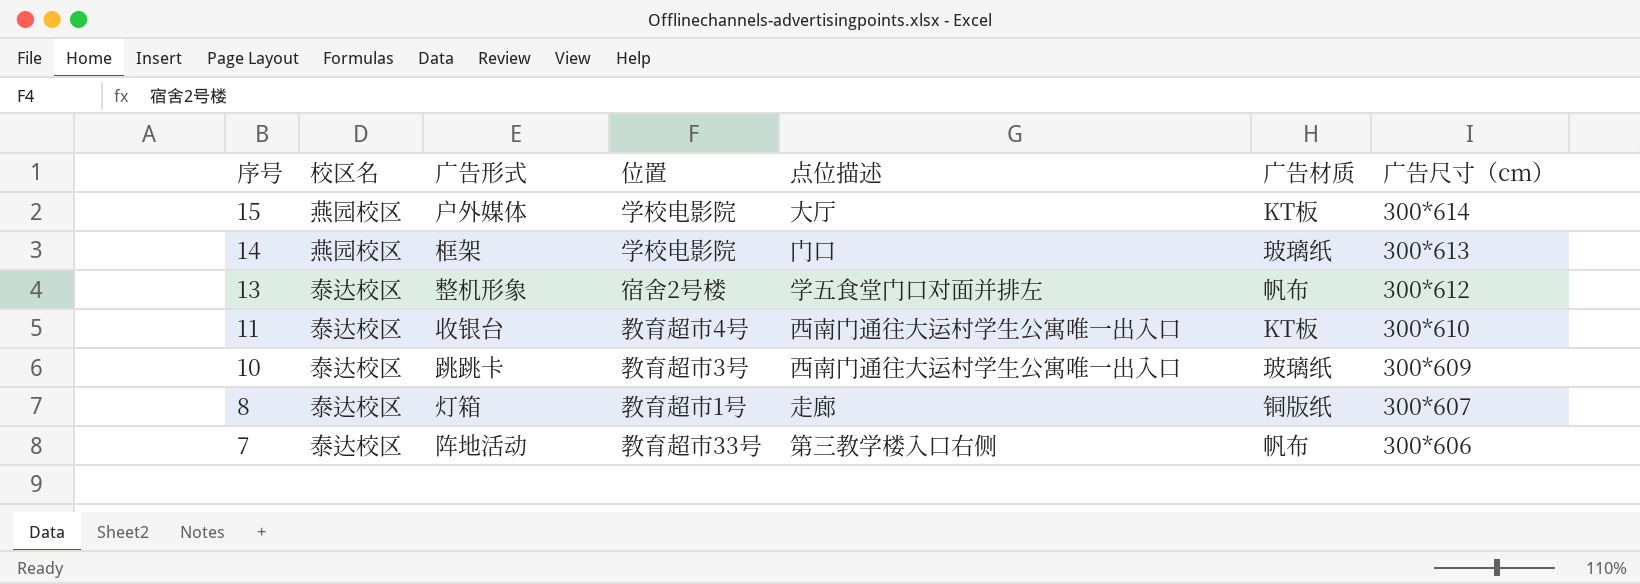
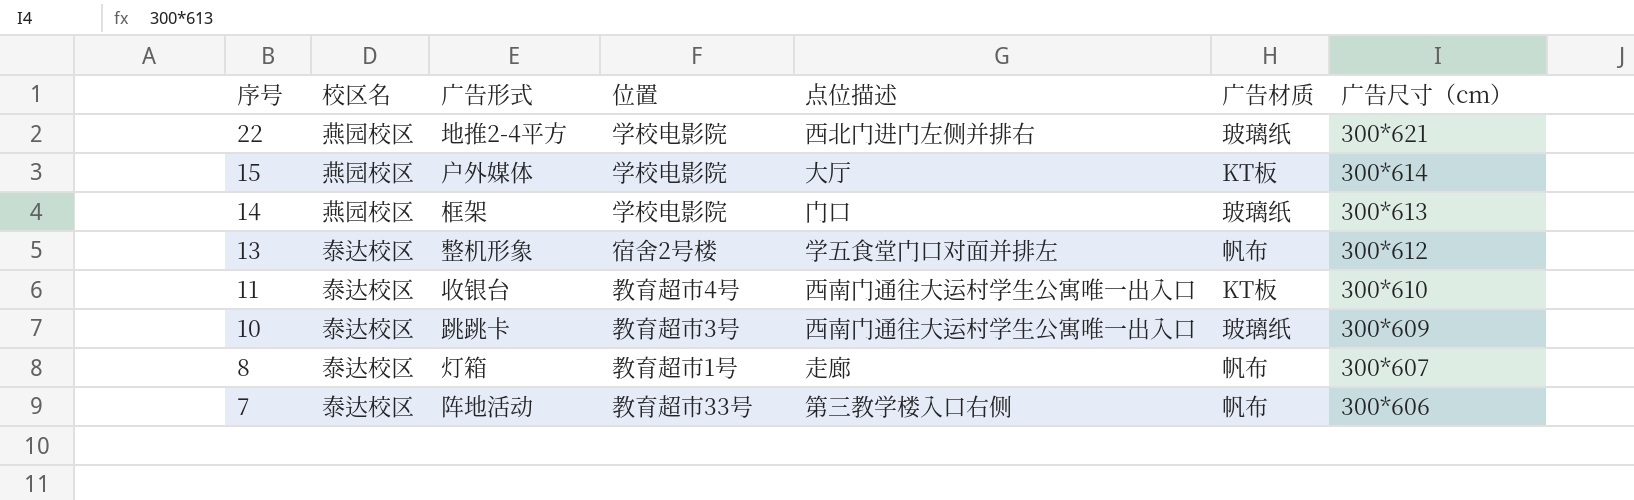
row 22: none -> 燕园校区 | 地推2-4平方 | 学校电影院 | 西北门进门左侧并排右 | 玻璃纸 | 300*621
8 | 广告材质: 铜版纸 -> 帆布

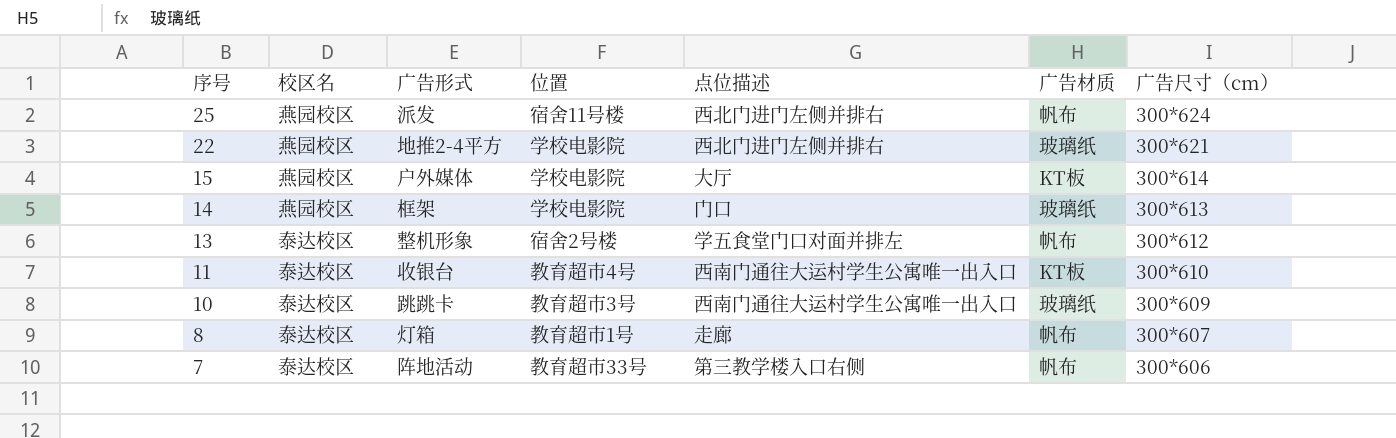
row 25: none -> 燕园校区 | 派发 | 宿舍11号楼 | 西北门进门左侧并排右 | 帆布 | 300*624

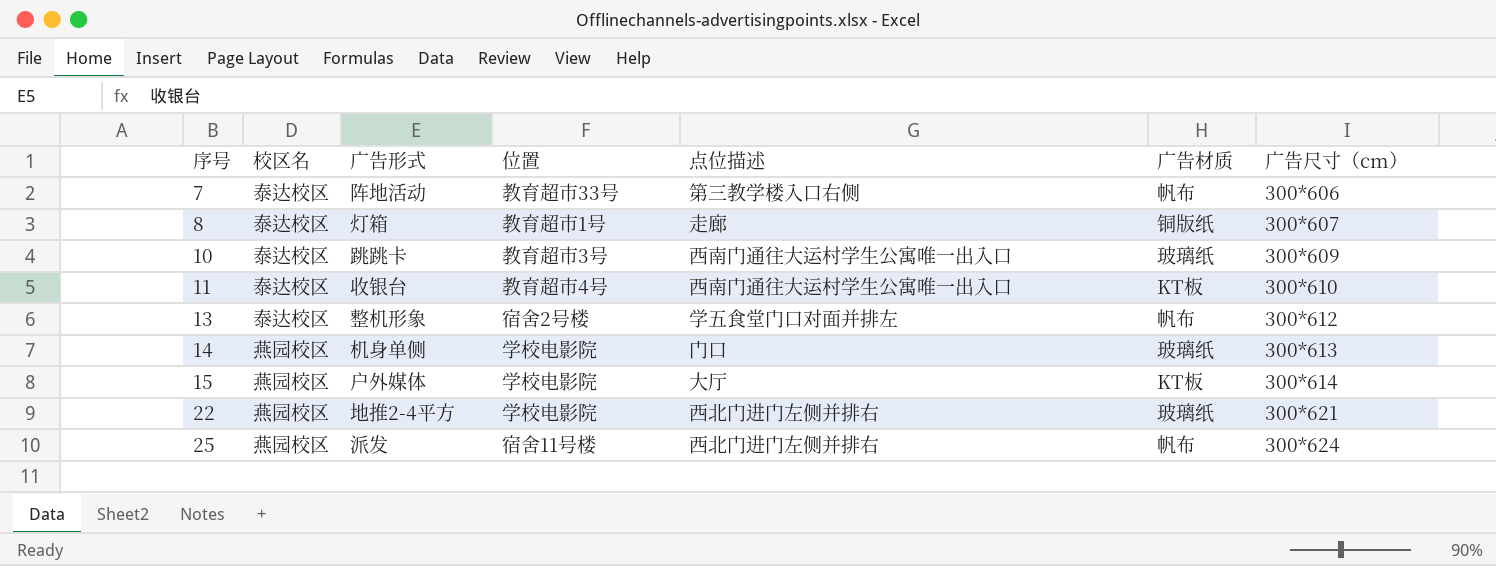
row order: 序号 descending -> 序号 ascending
8 | 广告材质: 帆布 -> 铜版纸
14 | 广告形式: 框架 -> 机身单侧

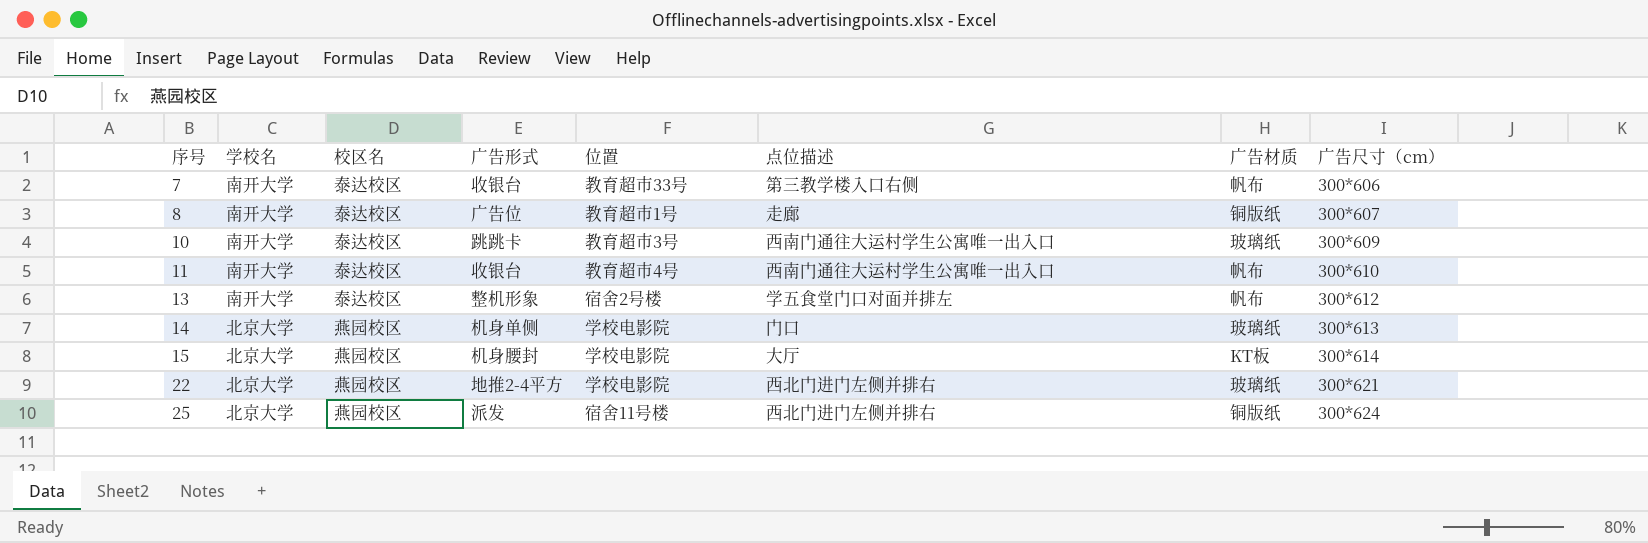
column 学校名 | position: none -> 2
7 | 广告形式: 阵地活动 -> 收银台
8 | 广告形式: 灯箱 -> 广告位
11 | 广告材质: KT板 -> 帆布
15 | 广告形式: 户外媒体 -> 机身腰封
25 | 广告材质: 帆布 -> 铜版纸

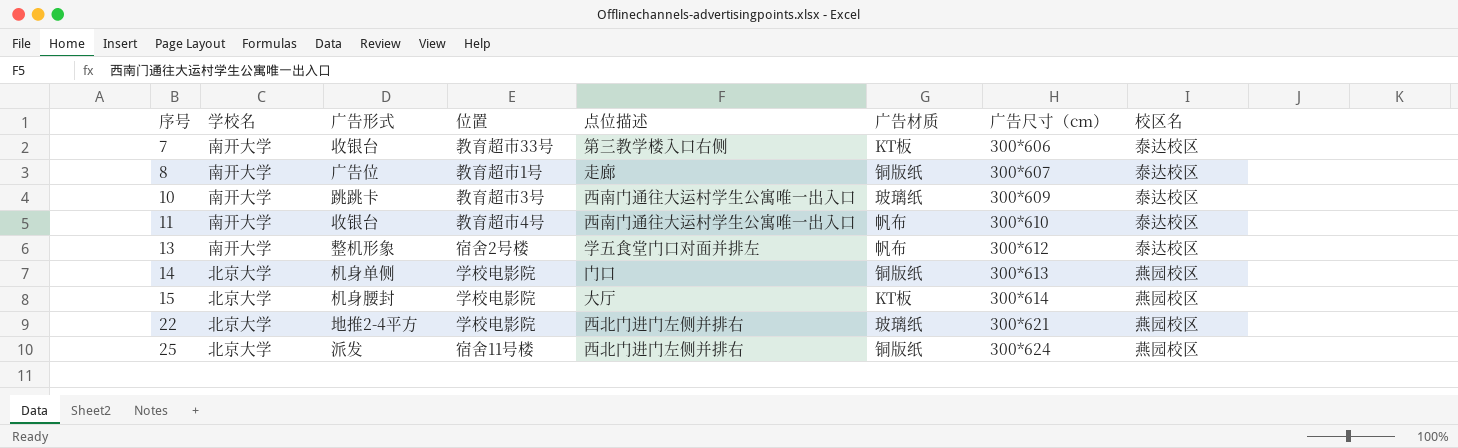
column 校区名 | position: 3 -> 8
7 | 广告材质: 帆布 -> KT板
14 | 广告材质: 玻璃纸 -> 铜版纸

